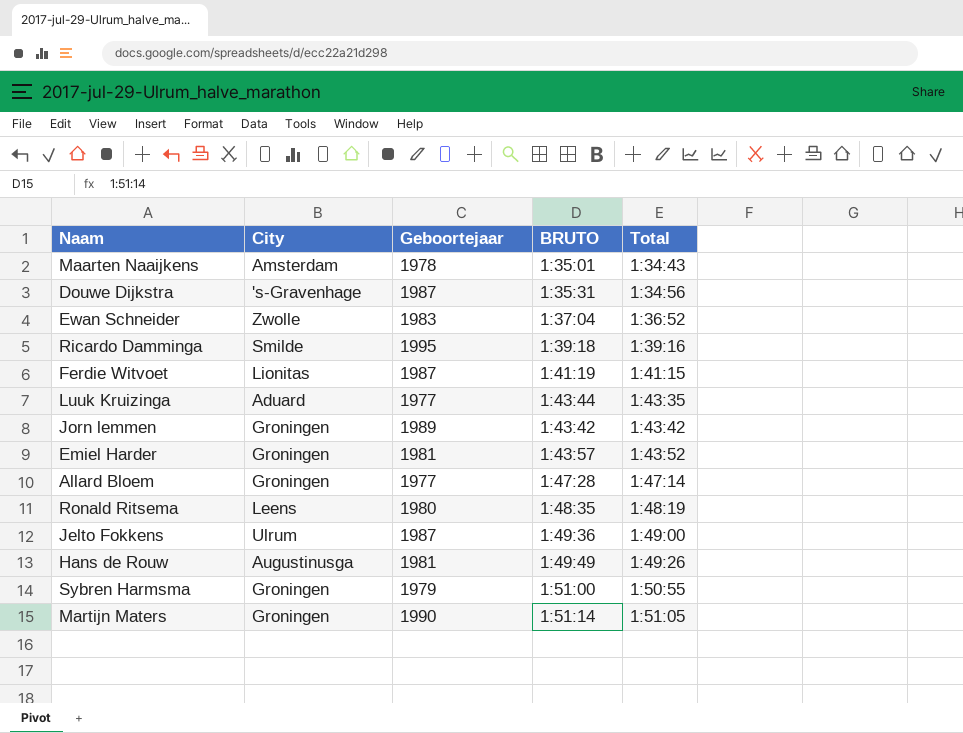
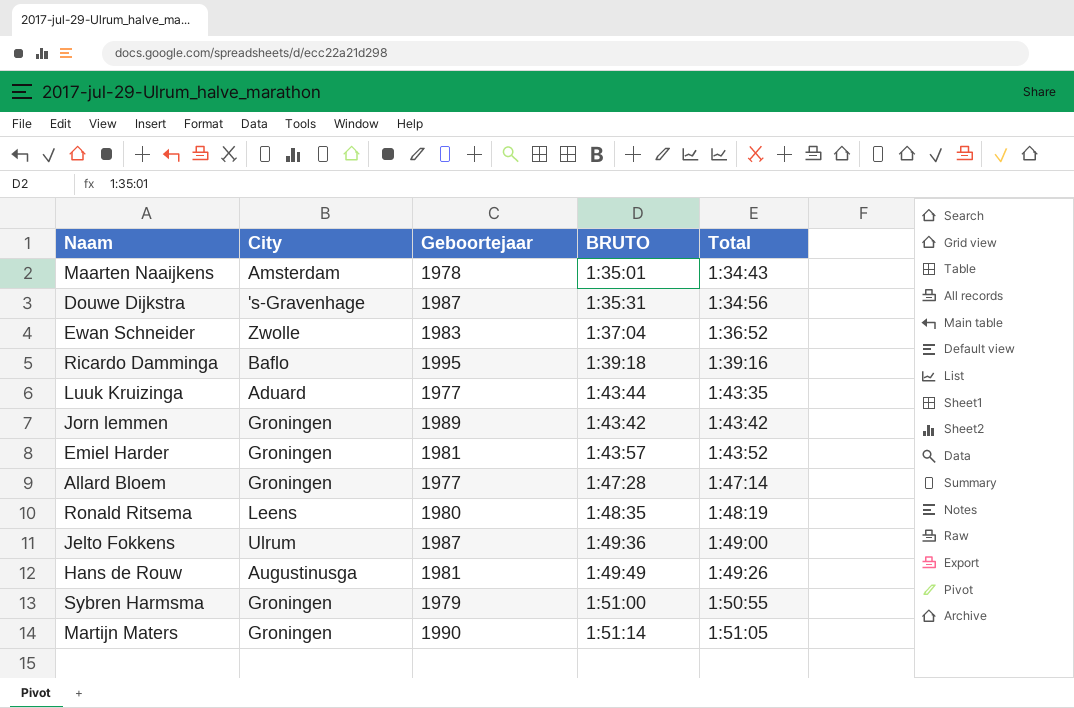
row Ferdie Witvoet: Lionitas | 1987 | 1:41:19 | 1:41:15 -> none
Ricardo Damminga | City: Smilde -> Baflo

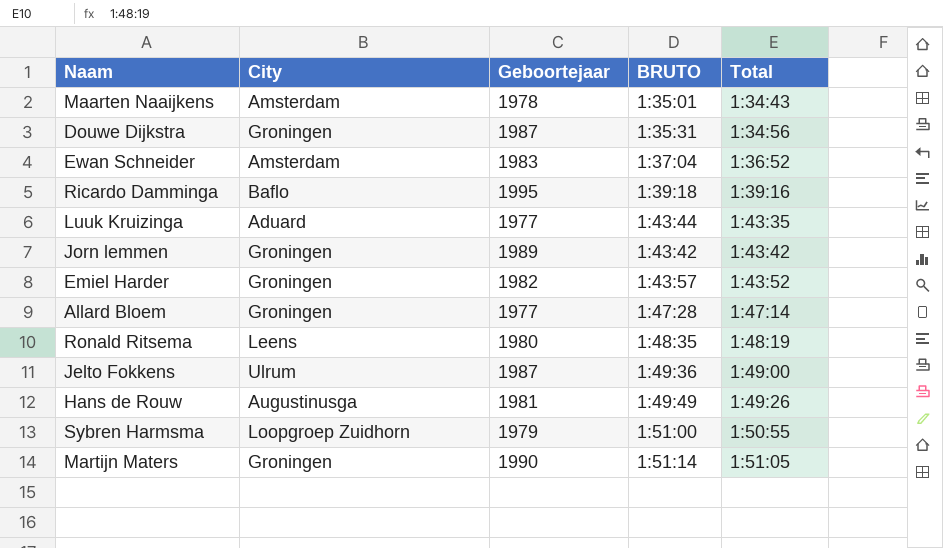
Douwe Dijkstra | City: 's-Gravenhage -> Groningen
Ewan Schneider | City: Zwolle -> Amsterdam
Emiel Harder | Geboortejaar: 1981 -> 1982
Sybren Harmsma | City: Groningen -> Loopgroep Zuidhorn

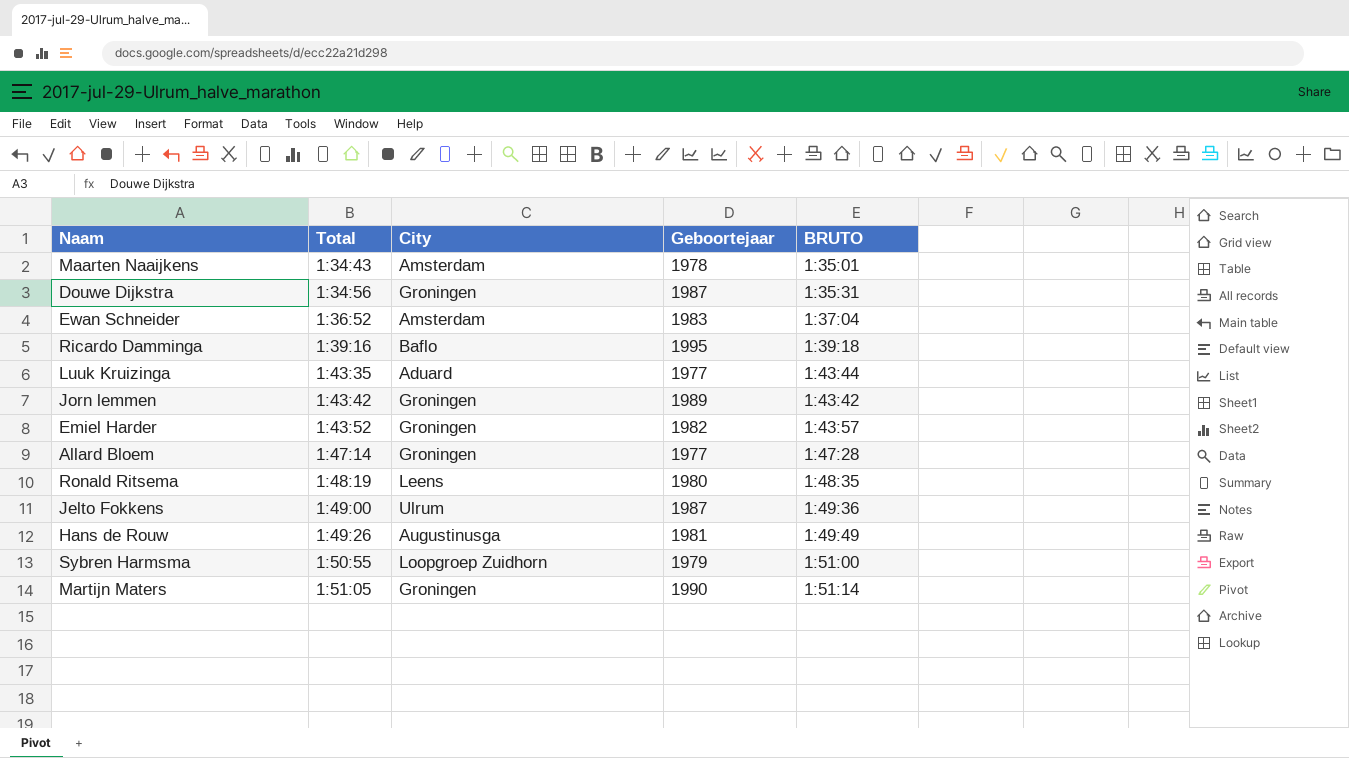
column Total | position: 5 -> 2

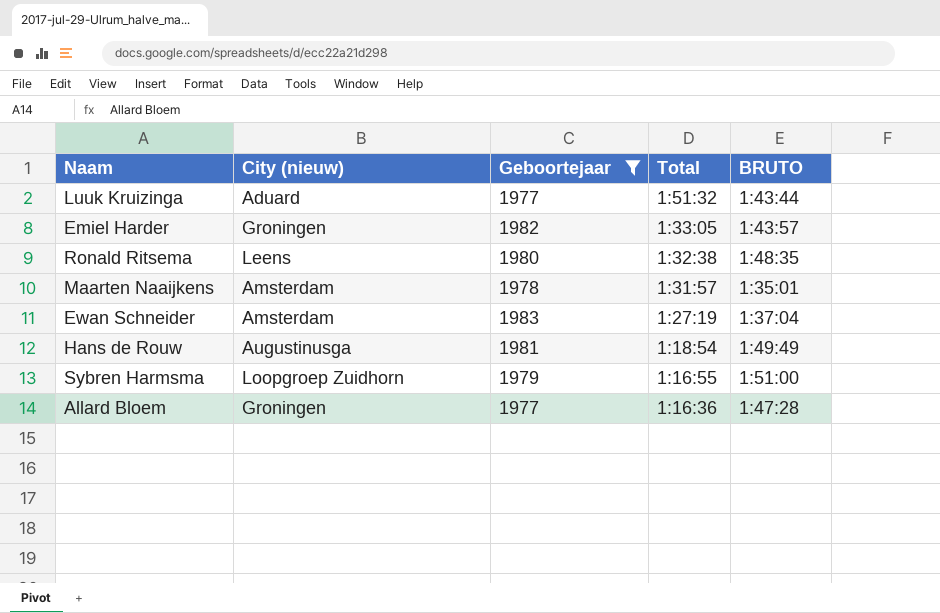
filter: none -> Geboortejaar <= 1983
row order: Total ascending -> Total descending
column name: City -> City (nieuw)
column Total | position: 2 -> 4
Luuk Kruizinga | Total: 1:43:35 -> 1:51:32
Emiel Harder | Total: 1:43:52 -> 1:33:05
Ronald Ritsema | Total: 1:48:19 -> 1:32:38
Maarten Naaijkens | Total: 1:34:43 -> 1:31:57
Ewan Schneider | Total: 1:36:52 -> 1:27:19
Hans de Rouw | Total: 1:49:26 -> 1:18:54
Sybren Harmsma | Total: 1:50:55 -> 1:16:55
Allard Bloem | Total: 1:47:14 -> 1:16:36

